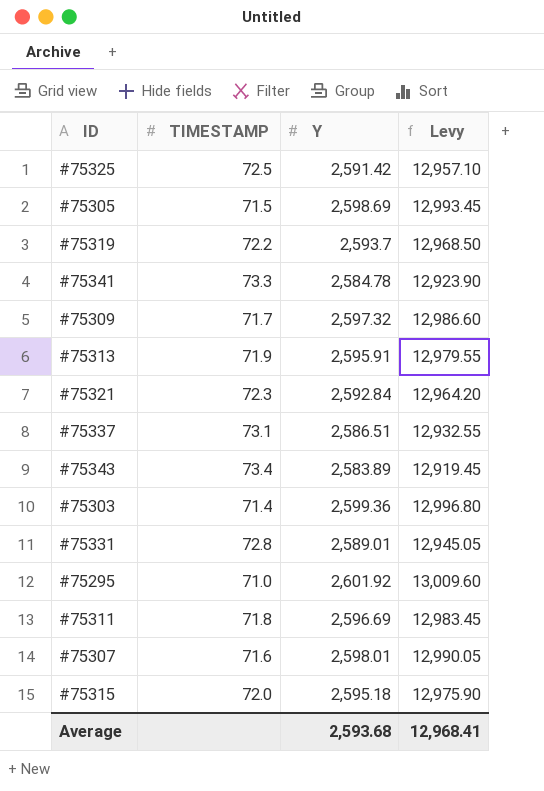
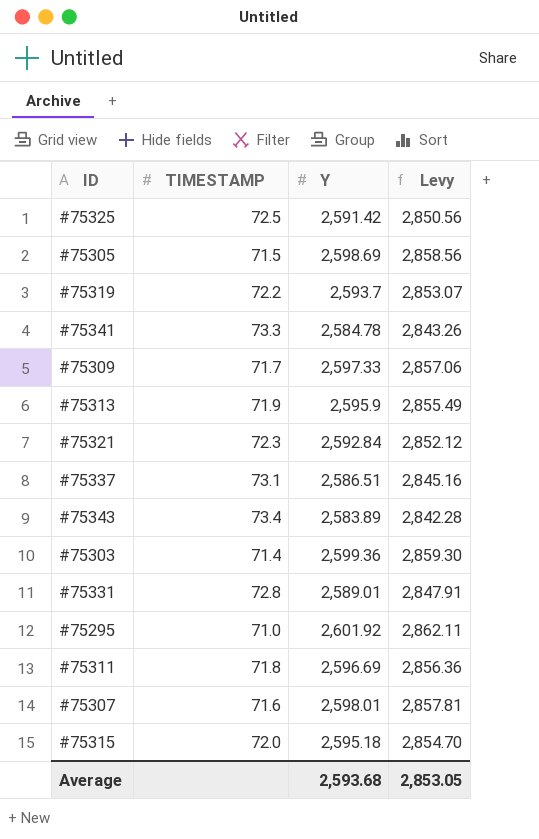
column Levy | formula: [Y] * 5 -> [Y] * 1.1
#75309 | Y: 2,597.32 -> 2,597.33
#75313 | Y: 2,595.91 -> 2,595.9
Average | Levy: 12,968.41 -> 2,853.05

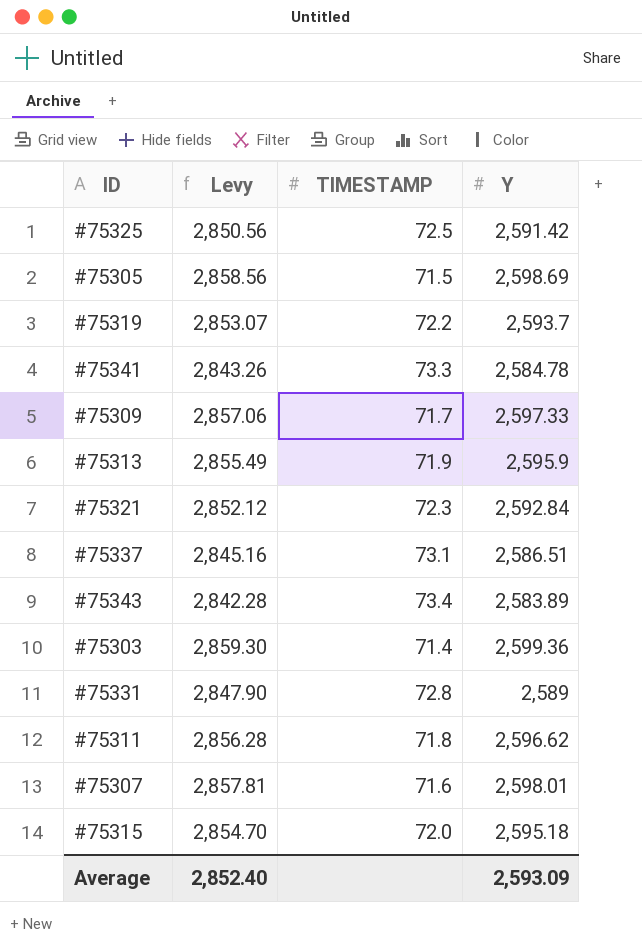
column Levy | position: 4 -> 2
row #75295: 71.0 | 2,601.92 | 2,862.11 -> none
#75331 | Levy: 2,847.91 -> 2,847.90
#75331 | Y: 2,589.01 -> 2,589
#75311 | Levy: 2,856.36 -> 2,856.28
#75311 | Y: 2,596.69 -> 2,596.62
Average | Levy: 2,853.05 -> 2,852.40
Average | Y: 2,593.68 -> 2,593.09

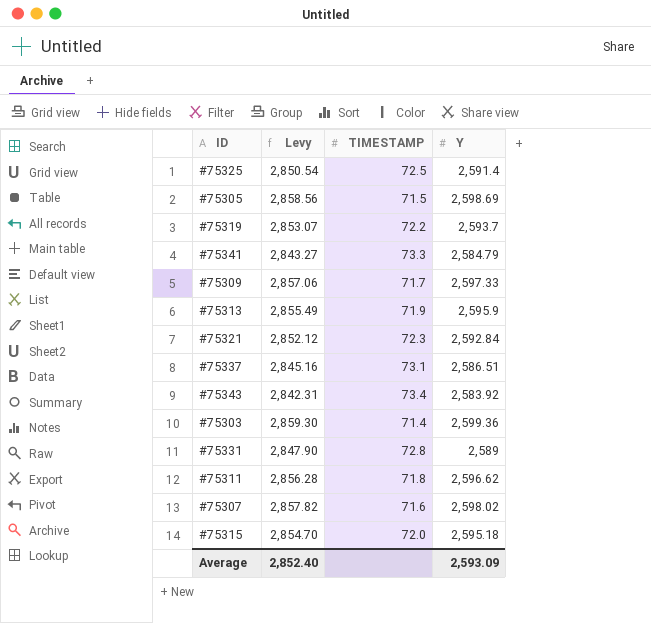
#75325 | Levy: 2,850.56 -> 2,850.54
#75325 | Y: 2,591.42 -> 2,591.4
#75341 | Levy: 2,843.26 -> 2,843.27
#75341 | Y: 2,584.78 -> 2,584.79
#75343 | Levy: 2,842.28 -> 2,842.31
#75343 | Y: 2,583.89 -> 2,583.92
#75307 | Levy: 2,857.81 -> 2,857.82
#75307 | Y: 2,598.01 -> 2,598.02

